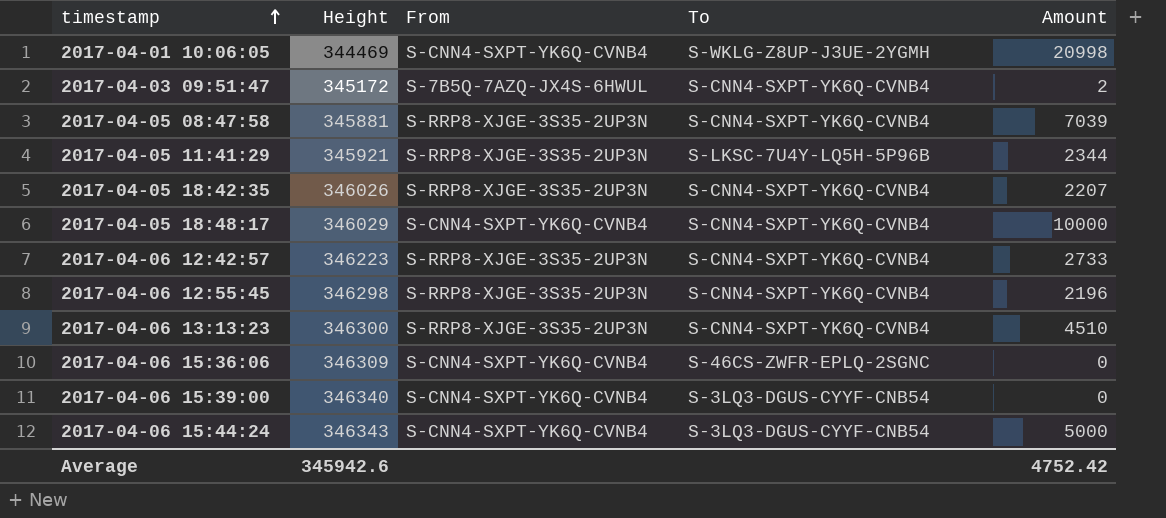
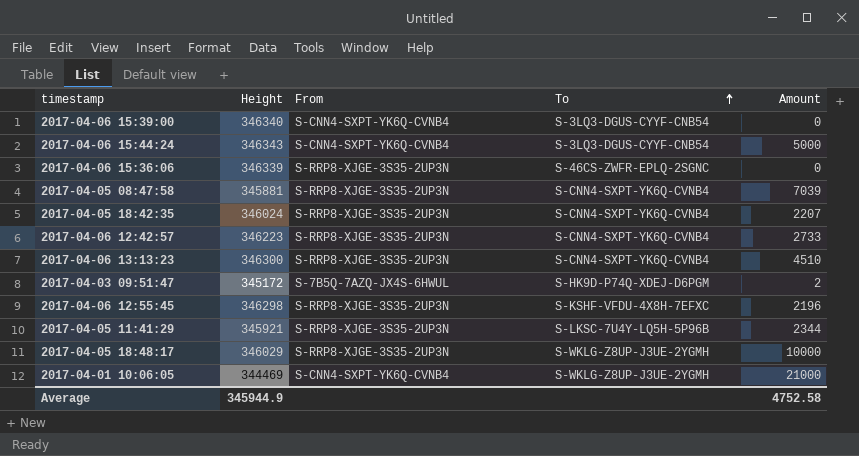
row order: timestamp ascending -> To ascending
2017-04-06 15:36:06 | Height: 346309 -> 346339
2017-04-06 15:36:06 | From: S-CNN4-SXPT-YK6Q-CVNB4 -> S-RRP8-XJGE-3S35-2UP3N
2017-04-05 18:42:35 | Height: 346026 -> 346024
2017-04-03 09:51:47 | To: S-CNN4-SXPT-YK6Q-CVNB4 -> S-HK9D-P74Q-XDEJ-D6PGM
2017-04-06 12:55:45 | To: S-CNN4-SXPT-YK6Q-CVNB4 -> S-KSHF-VFDU-4X8H-7EFXC
2017-04-05 18:48:17 | From: S-CNN4-SXPT-YK6Q-CVNB4 -> S-RRP8-XJGE-3S35-2UP3N
2017-04-05 18:48:17 | To: S-CNN4-SXPT-YK6Q-CVNB4 -> S-WKLG-Z8UP-J3UE-2YGMH
2017-04-01 10:06:05 | Amount: 20998 -> 21000
Average | Height: 345942.6 -> 345944.9
Average | Amount: 4752.42 -> 4752.58

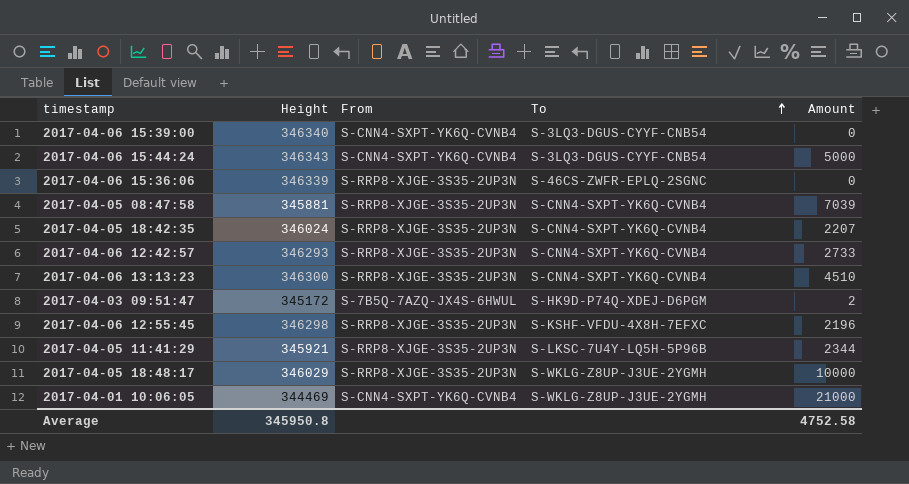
2017-04-06 12:42:57 | Height: 346223 -> 346293
Average | Height: 345944.9 -> 345950.8

